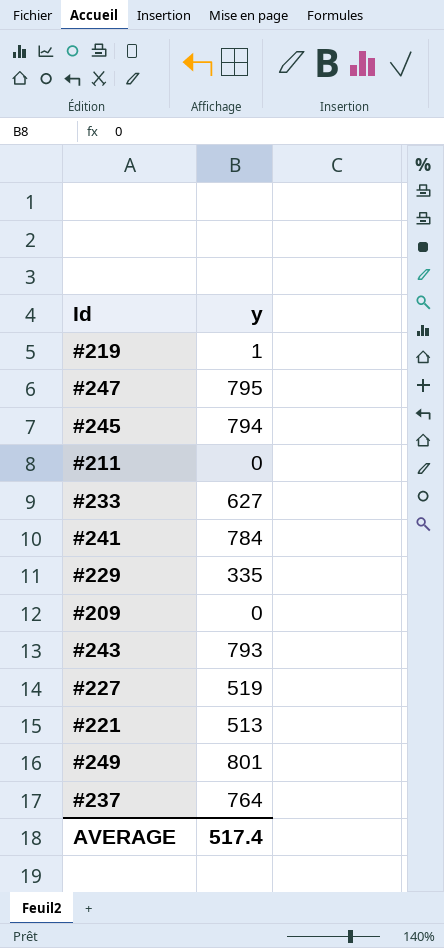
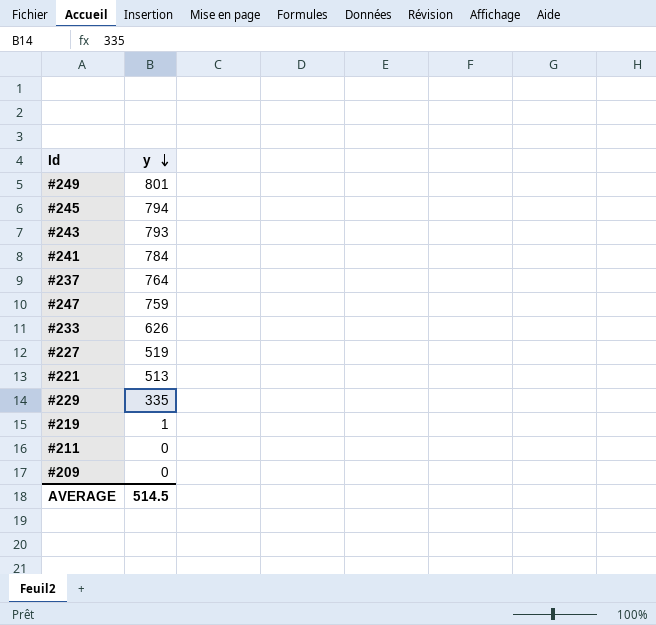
row order: none -> y descending
#247 | y: 795 -> 759
#233 | y: 627 -> 626
AVERAGE | y: 517.4 -> 514.5

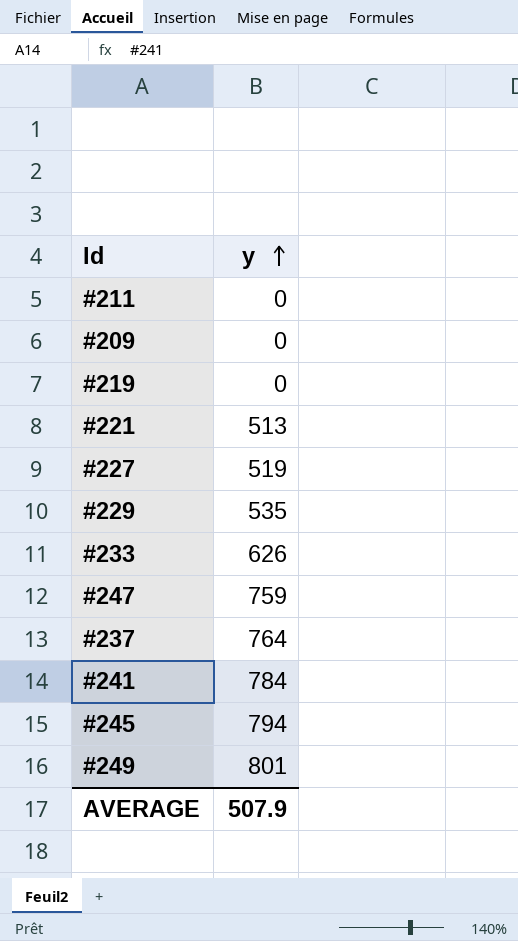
row order: y descending -> y ascending
row #243: 793 -> none
#219 | y: 1 -> 0
#229 | y: 335 -> 535
AVERAGE | y: 514.5 -> 507.9

